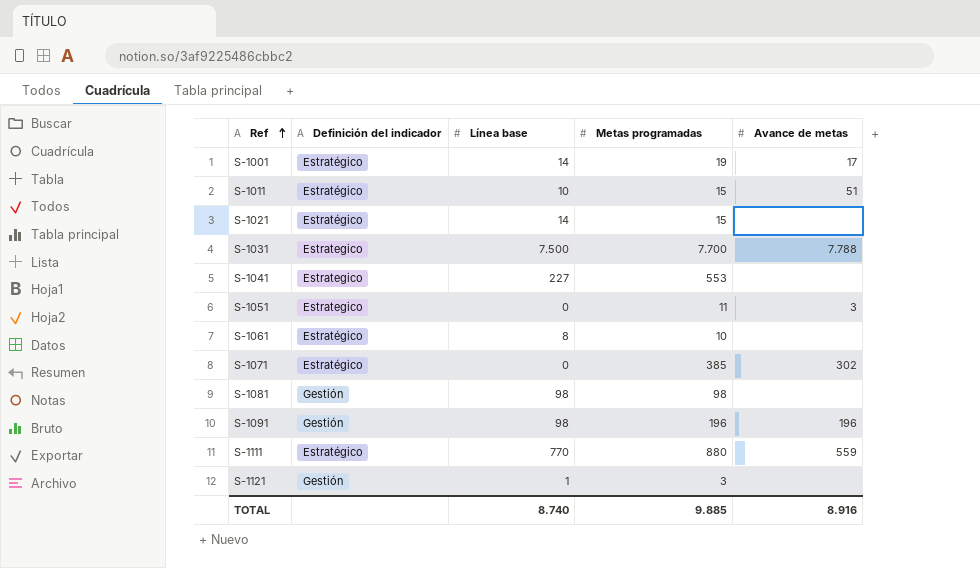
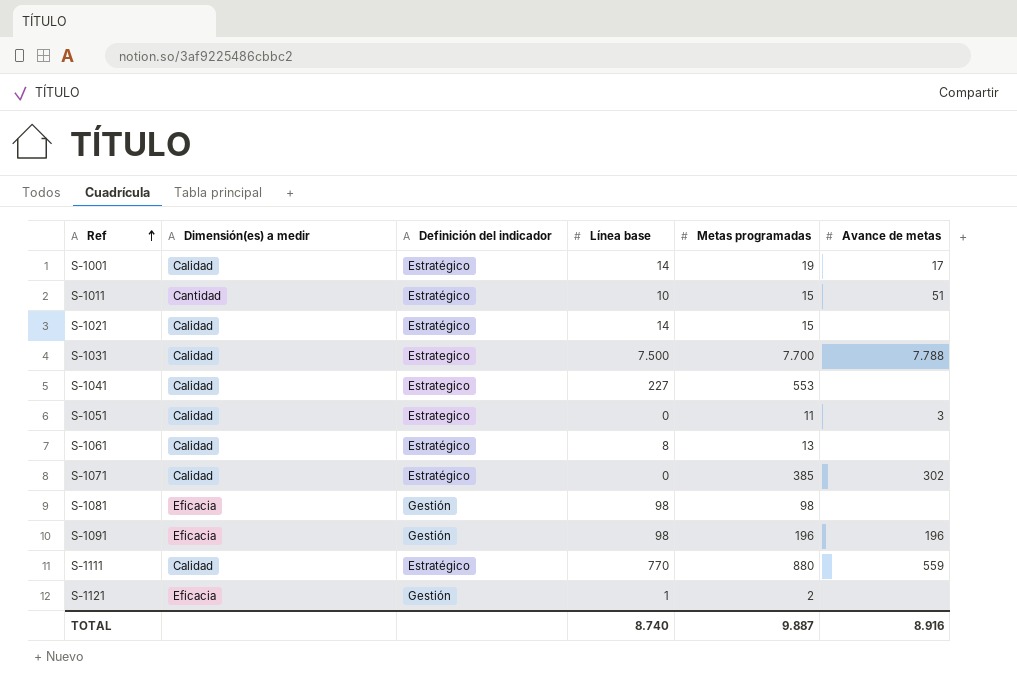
column Dimensión(es) a medir | position: none -> 2
S-1061 | Metas programadas: 10 -> 13
S-1121 | Metas programadas: 3 -> 2
TOTAL | Metas programadas: 9.885 -> 9.887

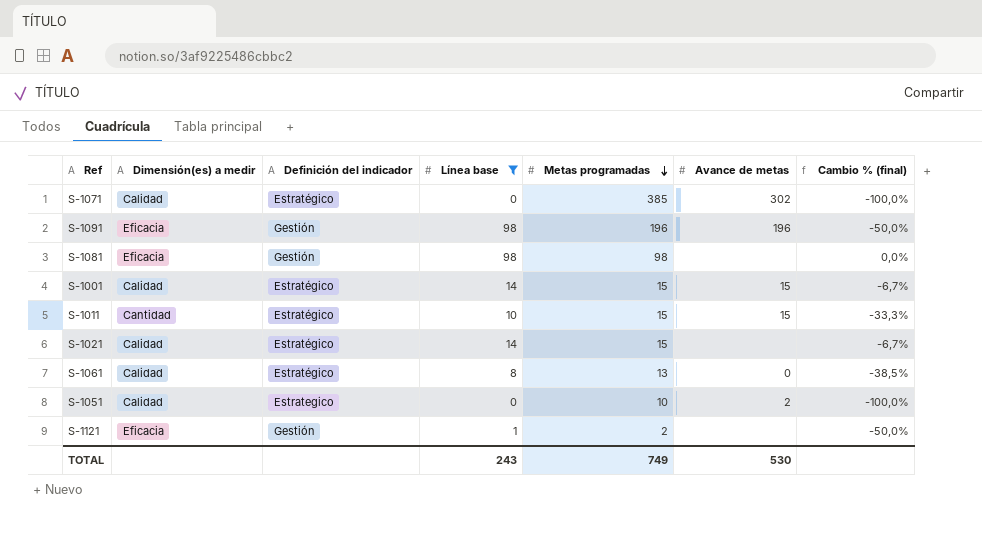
filter: none -> Línea base <= 98
row order: Ref ascending -> Metas programadas descending
column Cambio % (final) | formula: none -> ([Línea base] - [Metas programadas]) / [Metas programadas]
S-1001 | Metas programadas: 19 -> 15
S-1001 | Avance de metas: 17 -> 15
S-1011 | Avance de metas: 51 -> 15
S-1061 | Avance de metas: none -> 0
S-1051 | Metas programadas: 11 -> 10
S-1051 | Avance de metas: 3 -> 2
TOTAL | Línea base: 8.740 -> 243
TOTAL | Metas programadas: 9.887 -> 749
TOTAL | Avance de metas: 8.916 -> 530

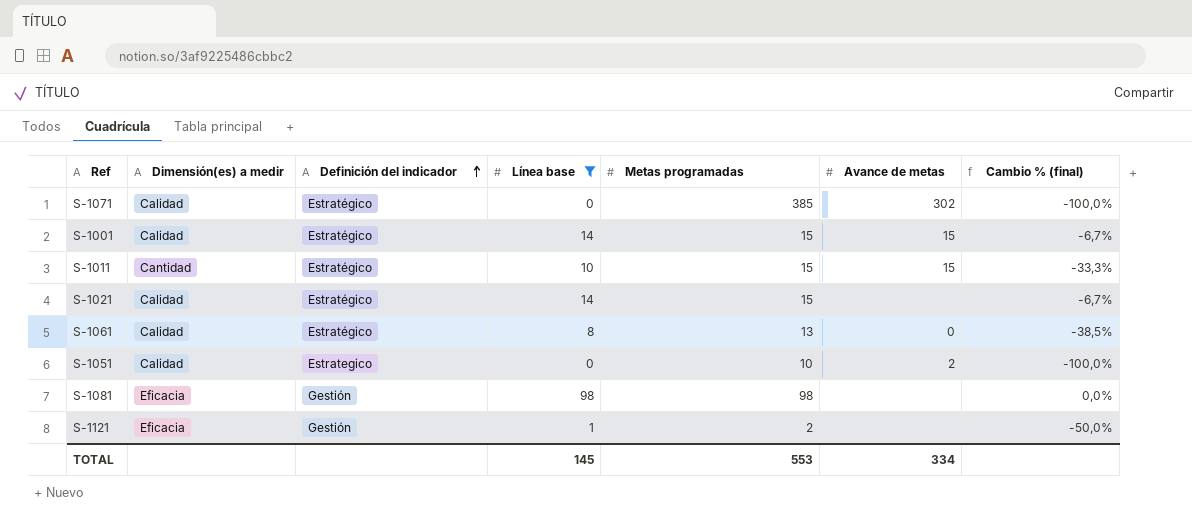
row order: Metas programadas descending -> Definición del indicador ascending
row S-1091: Eficacia | Gestión | 98 | 196 | 196 | -50,0% -> none
TOTAL | Línea base: 243 -> 145
TOTAL | Metas programadas: 749 -> 553
TOTAL | Avance de metas: 530 -> 334

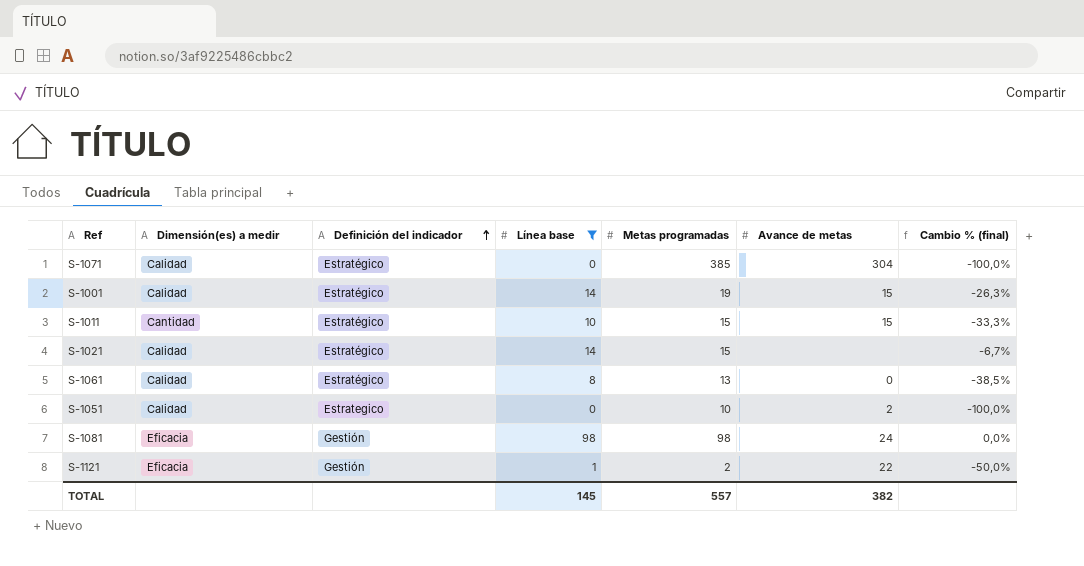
S-1071 | Avance de metas: 302 -> 304
S-1001 | Metas programadas: 15 -> 19
S-1001 | Cambio % (final): -6,7% -> -26,3%
S-1081 | Avance de metas: none -> 24
S-1121 | Avance de metas: none -> 22
TOTAL | Metas programadas: 553 -> 557
TOTAL | Avance de metas: 334 -> 382

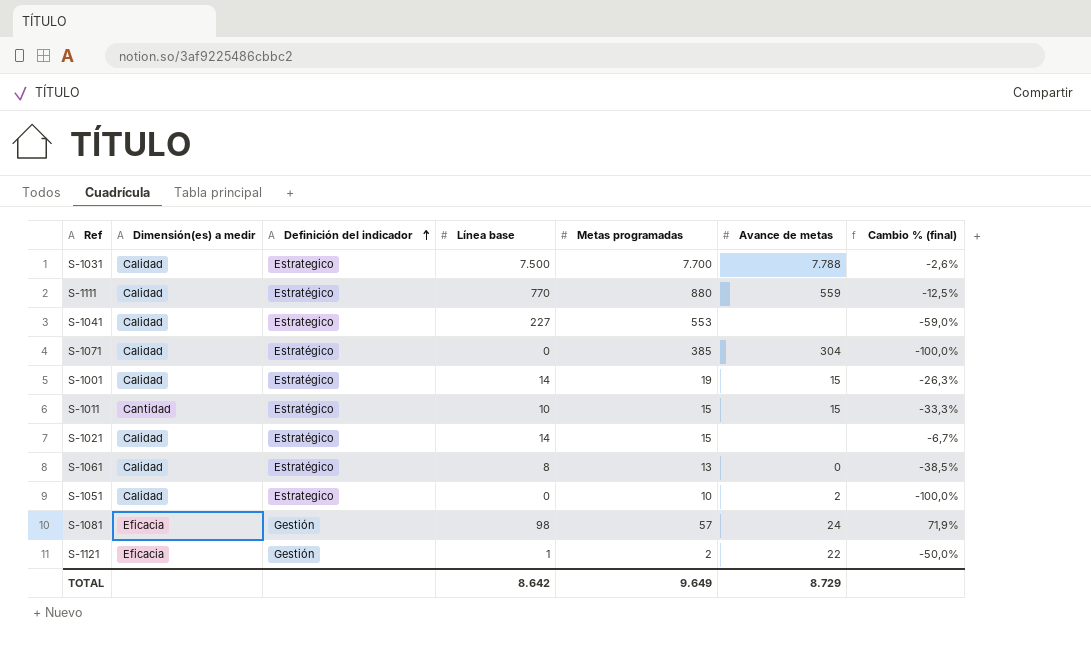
filter: Línea base <= 98 -> none
S-1081 | Metas programadas: 98 -> 57
S-1081 | Cambio % (final): 0,0% -> 71,9%
TOTAL | Línea base: 145 -> 8.642
TOTAL | Metas programadas: 557 -> 9.649
TOTAL | Avance de metas: 382 -> 8.729

